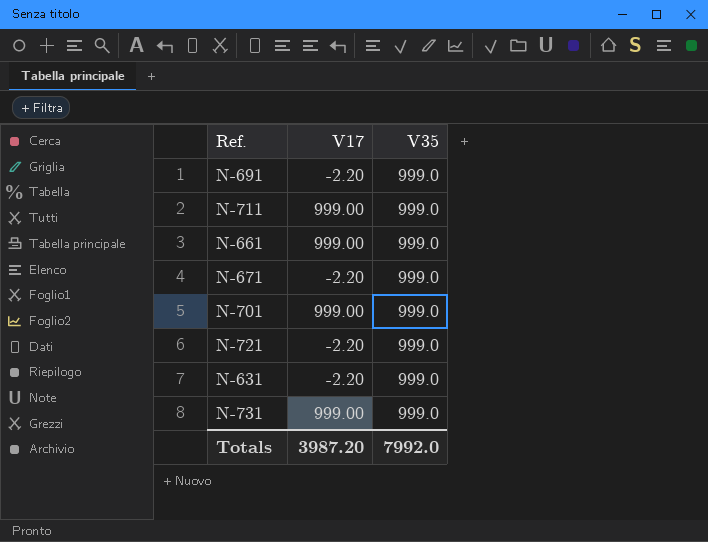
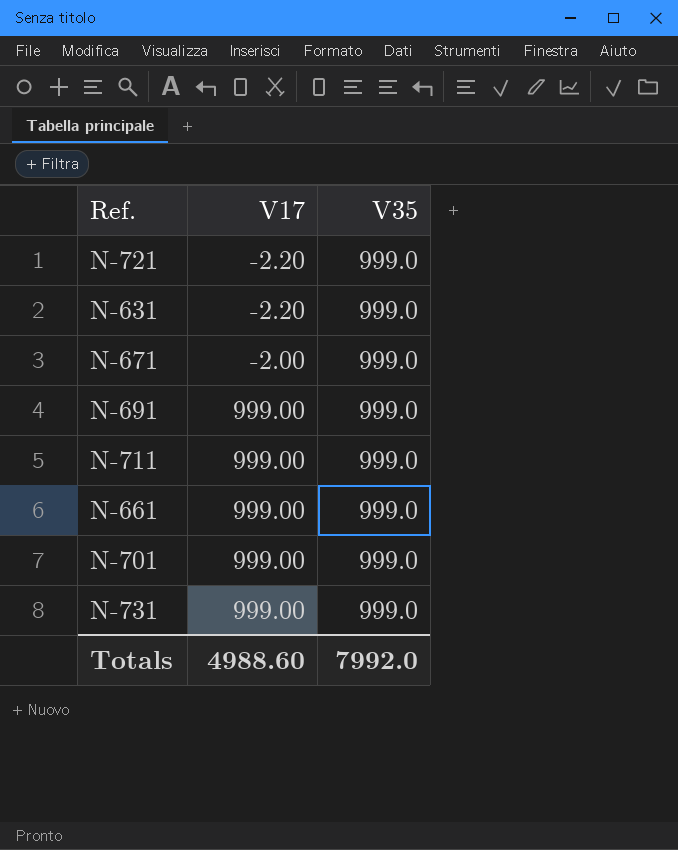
row order: none -> V17 ascending
N-671 | V17: -2.20 -> -2.00
N-691 | V17: -2.20 -> 999.00
Totals | V17: 3987.20 -> 4988.60

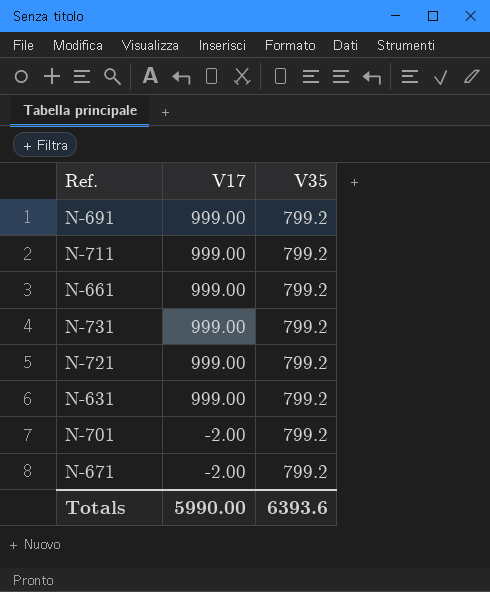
row order: V17 ascending -> V17 descending
N-691 | V35: 999.0 -> 799.2
N-711 | V35: 999.0 -> 799.2
N-661 | V35: 999.0 -> 799.2
N-731 | V35: 999.0 -> 799.2
N-721 | V17: -2.20 -> 999.00
N-721 | V35: 999.0 -> 799.2
N-631 | V17: -2.20 -> 999.00
N-631 | V35: 999.0 -> 799.2
N-701 | V17: 999.00 -> -2.00
N-701 | V35: 999.0 -> 799.2
N-671 | V35: 999.0 -> 799.2
Totals | V17: 4988.60 -> 5990.00
Totals | V35: 7992.0 -> 6393.6

